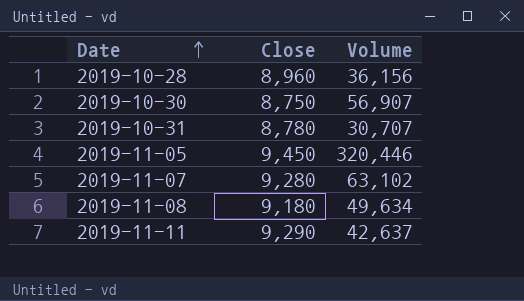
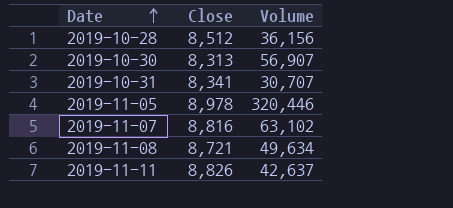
2019-10-28 | Close: 8,960 -> 8,512
2019-10-30 | Close: 8,750 -> 8,313
2019-10-31 | Close: 8,780 -> 8,341
2019-11-05 | Close: 9,450 -> 8,978
2019-11-07 | Close: 9,280 -> 8,816
2019-11-08 | Close: 9,180 -> 8,721
2019-11-11 | Close: 9,290 -> 8,826

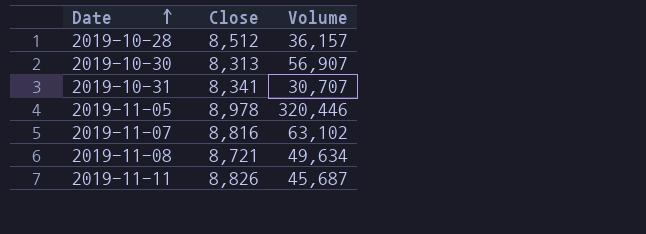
2019-10-28 | Volume: 36,156 -> 36,157
2019-11-11 | Volume: 42,637 -> 45,687

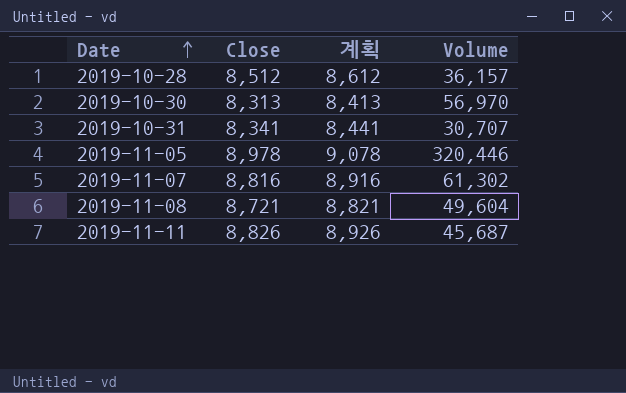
column 계획 | formula: none -> [Close] + 100
2019-10-30 | Volume: 56,907 -> 56,970
2019-11-07 | Volume: 63,102 -> 61,302
2019-11-08 | Volume: 49,634 -> 49,604

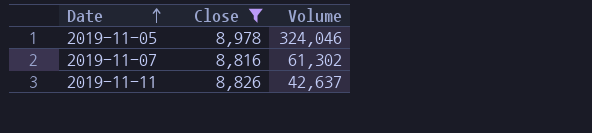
filter: none -> Close >= 8,816
column 계획 | formula: [Close] + 100 -> none
2019-11-05 | Volume: 320,446 -> 324,046
2019-11-11 | Volume: 45,687 -> 42,637

